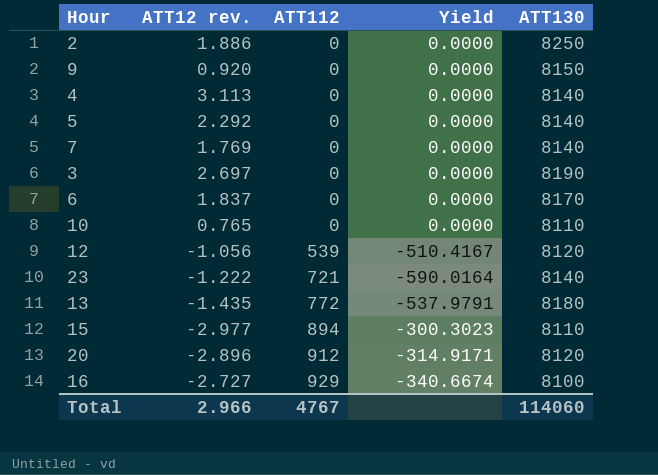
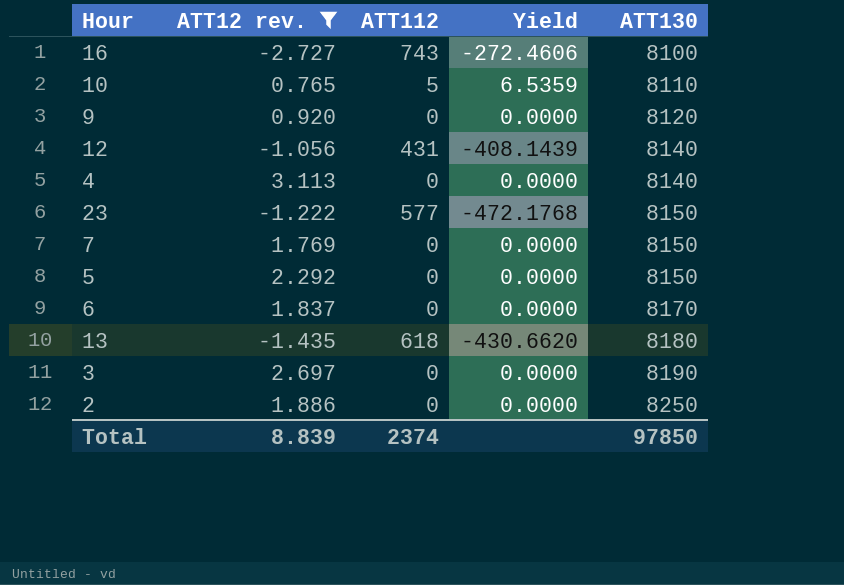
filter: none -> ATT12 rev. >= -2.727
row order: ATT112 ascending -> ATT130 ascending
16 | ATT112: 929 -> 743
16 | Yield: -340.6674 -> -272.4606
10 | ATT112: 0 -> 5
10 | Yield: 0.0000 -> 6.5359
9 | ATT130: 8150 -> 8120
12 | ATT112: 539 -> 431
12 | Yield: -510.4167 -> -408.1439
12 | ATT130: 8120 -> 8140
23 | ATT112: 721 -> 577
23 | Yield: -590.0164 -> -472.1768
23 | ATT130: 8140 -> 8150
7 | ATT130: 8140 -> 8150
5 | ATT130: 8140 -> 8150
13 | ATT112: 772 -> 618
13 | Yield: -537.9791 -> -430.6620
Total | ATT12 rev.: 2.966 -> 8.839
Total | ATT112: 4767 -> 2374
Total | ATT130: 114060 -> 97850

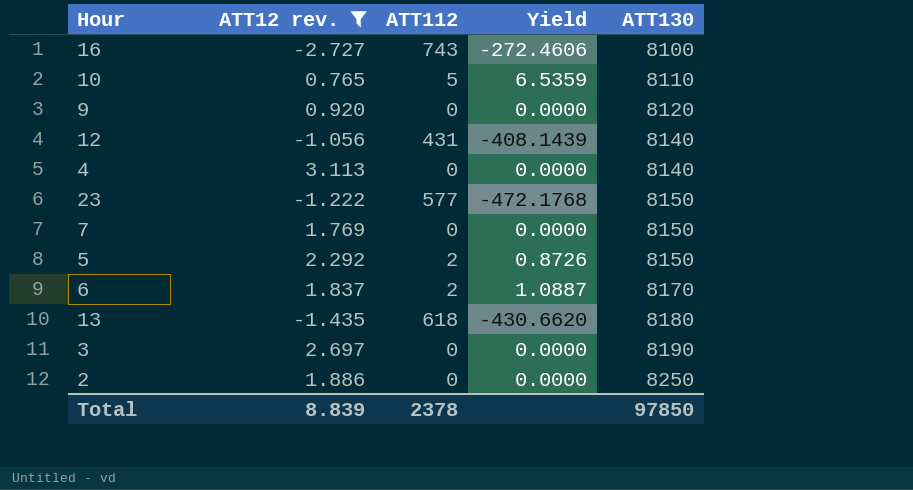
5 | ATT112: 0 -> 2
5 | Yield: 0.0000 -> 0.8726
6 | ATT112: 0 -> 2
6 | Yield: 0.0000 -> 1.0887
Total | ATT112: 2374 -> 2378

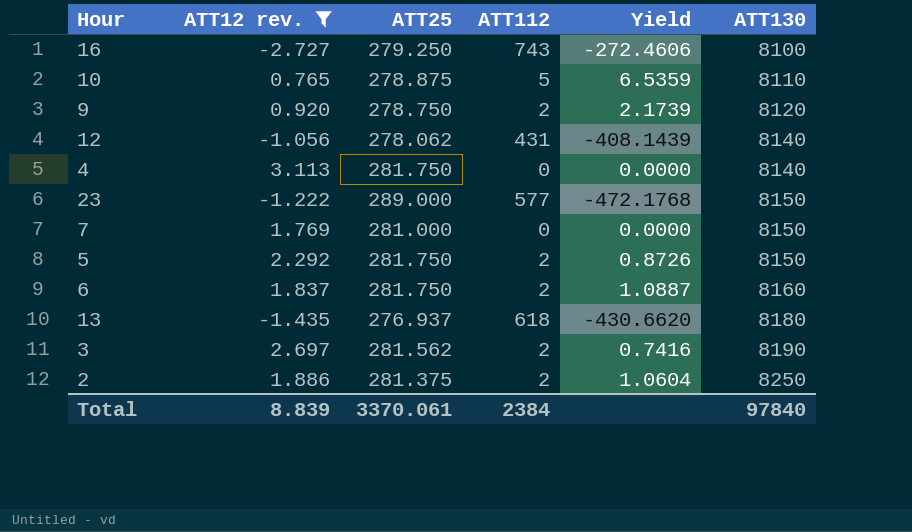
column ATT25 | position: none -> 3
9 | ATT112: 0 -> 2
9 | Yield: 0.0000 -> 2.1739
6 | ATT130: 8170 -> 8160
3 | ATT112: 0 -> 2
3 | Yield: 0.0000 -> 0.7416
2 | ATT112: 0 -> 2
2 | Yield: 0.0000 -> 1.0604
Total | ATT112: 2378 -> 2384
Total | ATT130: 97850 -> 97840

